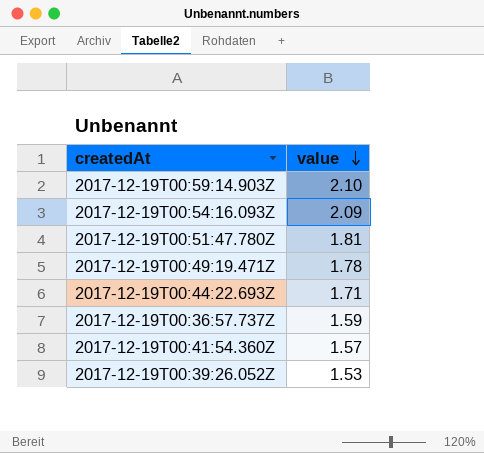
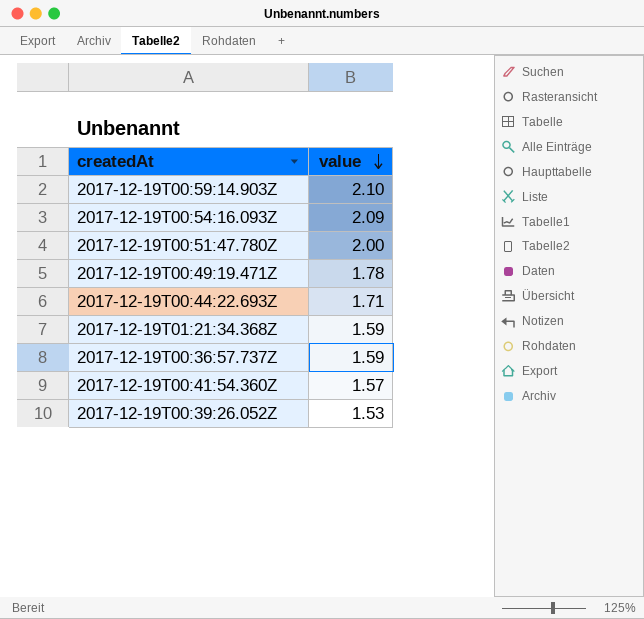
2017-12-19T00:51:47.780Z | value: 1.81 -> 2.00
row 2017-12-19T01:21:34.368Z: none -> 1.59

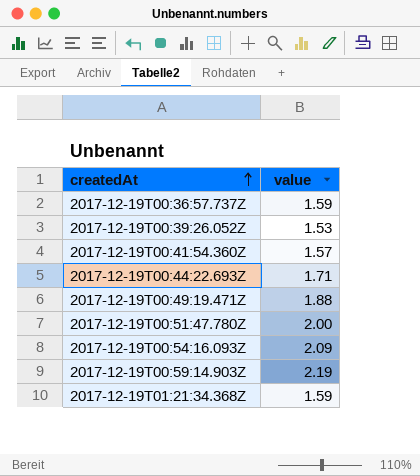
row order: value descending -> createdAt ascending
2017-12-19T00:49:19.471Z | value: 1.78 -> 1.88
2017-12-19T00:59:14.903Z | value: 2.10 -> 2.19

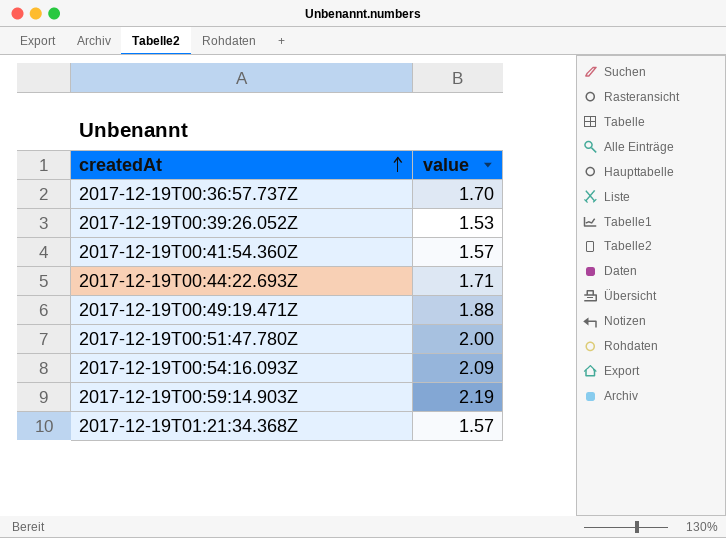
2017-12-19T00:36:57.737Z | value: 1.59 -> 1.70
2017-12-19T01:21:34.368Z | value: 1.59 -> 1.57

